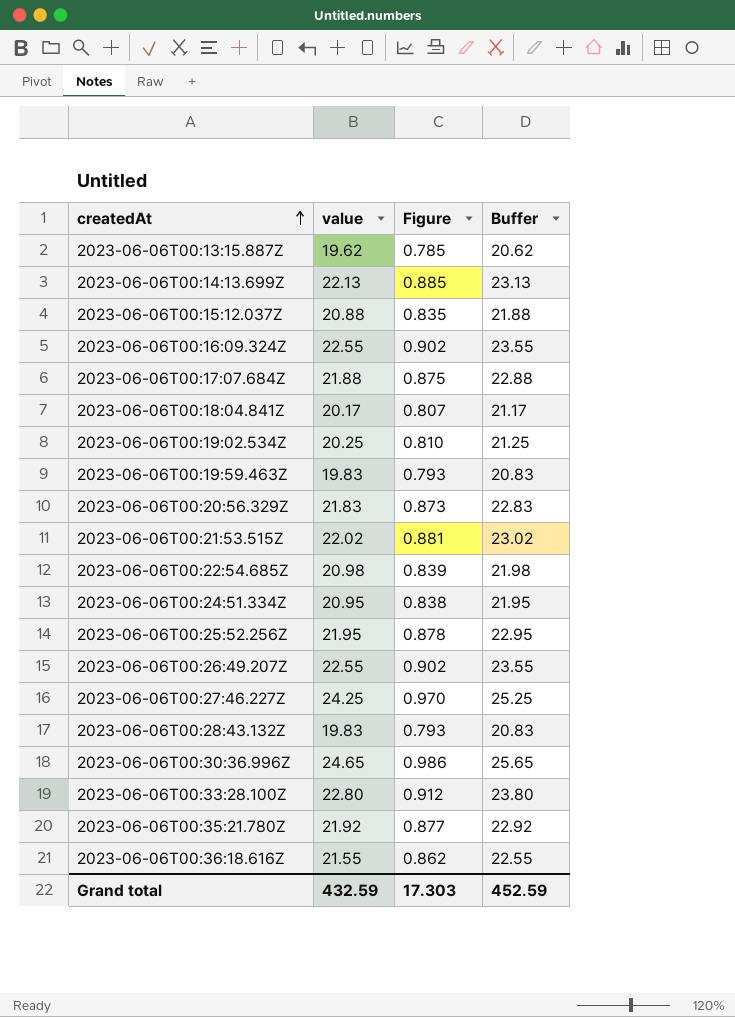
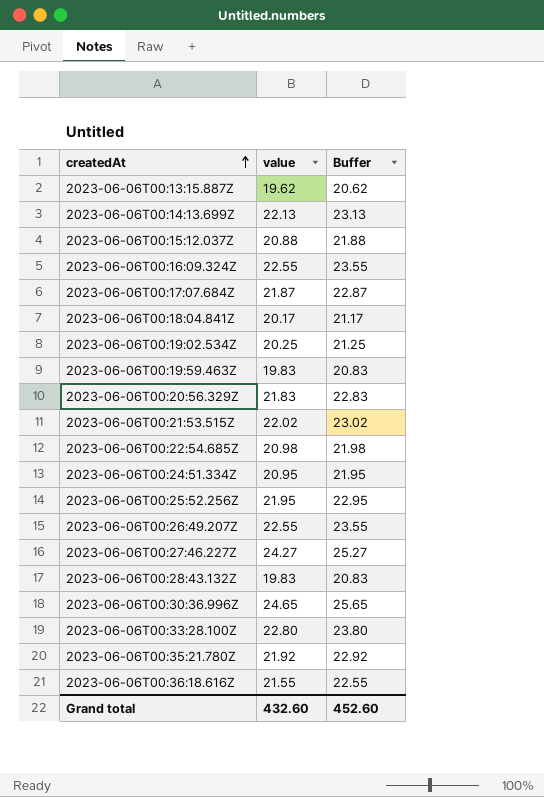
column Figure | formula: [value] * 0.04 -> none
2023-06-06T00:17:07.684Z | value: 21.88 -> 21.87
2023-06-06T00:17:07.684Z | Buffer: 22.88 -> 22.87
2023-06-06T00:27:46.227Z | value: 24.25 -> 24.27
2023-06-06T00:27:46.227Z | Buffer: 25.25 -> 25.27
Grand total | value: 432.59 -> 432.60
Grand total | Buffer: 452.59 -> 452.60

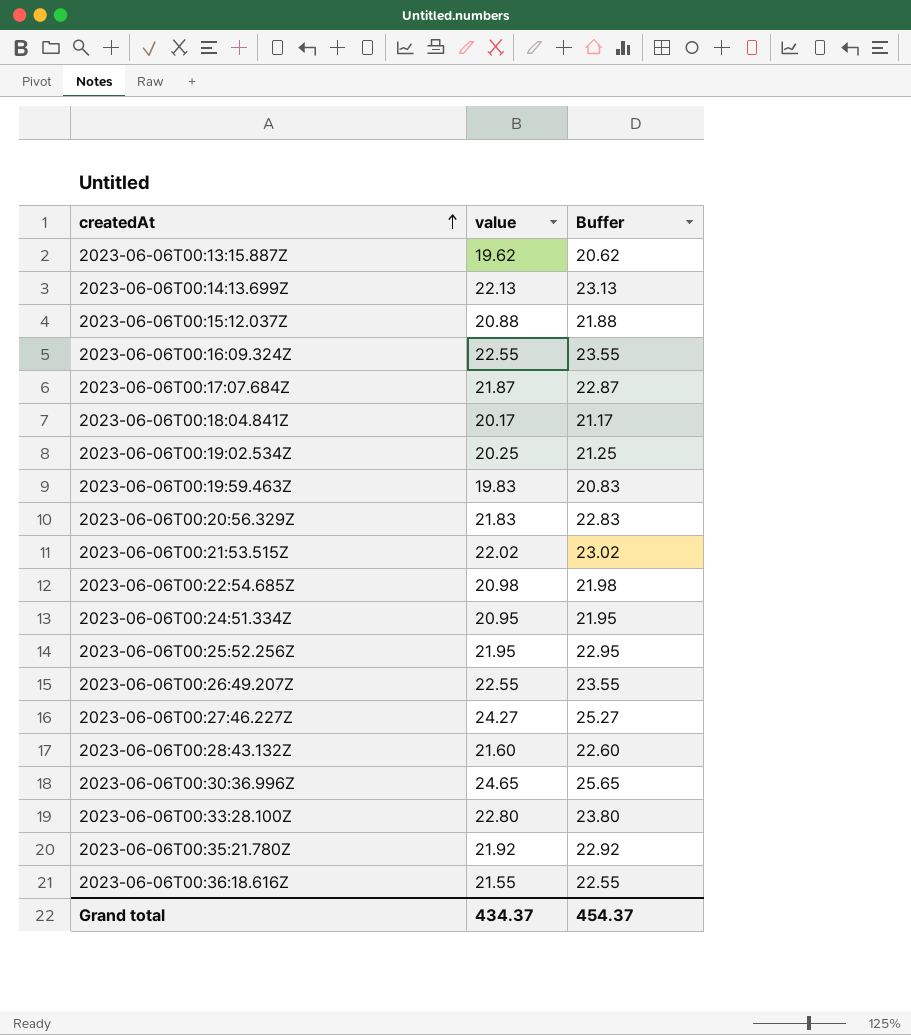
2023-06-06T00:28:43.132Z | value: 19.83 -> 21.60
2023-06-06T00:28:43.132Z | Buffer: 20.83 -> 22.60
Grand total | value: 432.60 -> 434.37
Grand total | Buffer: 452.60 -> 454.37

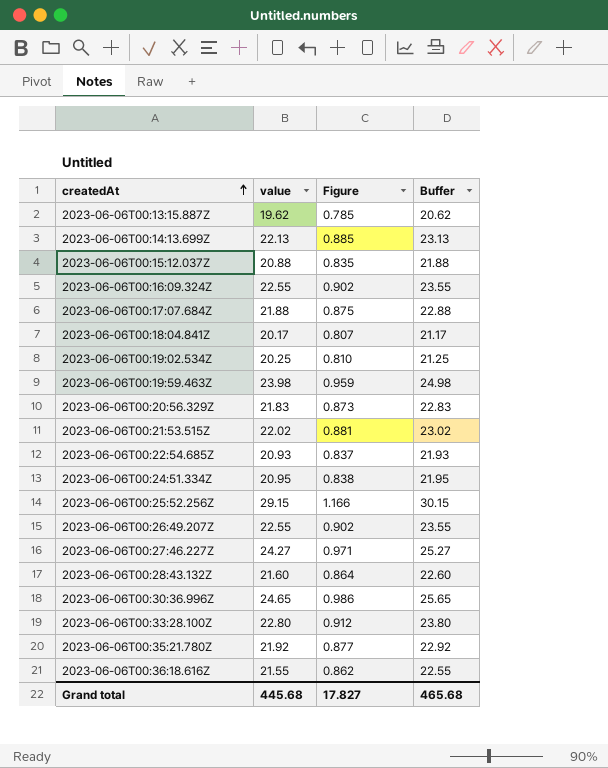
column Figure | formula: none -> [value] * 0.04
2023-06-06T00:17:07.684Z | value: 21.87 -> 21.88
2023-06-06T00:17:07.684Z | Buffer: 22.87 -> 22.88
2023-06-06T00:19:59.463Z | value: 19.83 -> 23.98
2023-06-06T00:19:59.463Z | Buffer: 20.83 -> 24.98
2023-06-06T00:22:54.685Z | value: 20.98 -> 20.93
2023-06-06T00:22:54.685Z | Buffer: 21.98 -> 21.93
2023-06-06T00:25:52.256Z | value: 21.95 -> 29.15
2023-06-06T00:25:52.256Z | Buffer: 22.95 -> 30.15
Grand total | value: 434.37 -> 445.68
Grand total | Buffer: 454.37 -> 465.68

